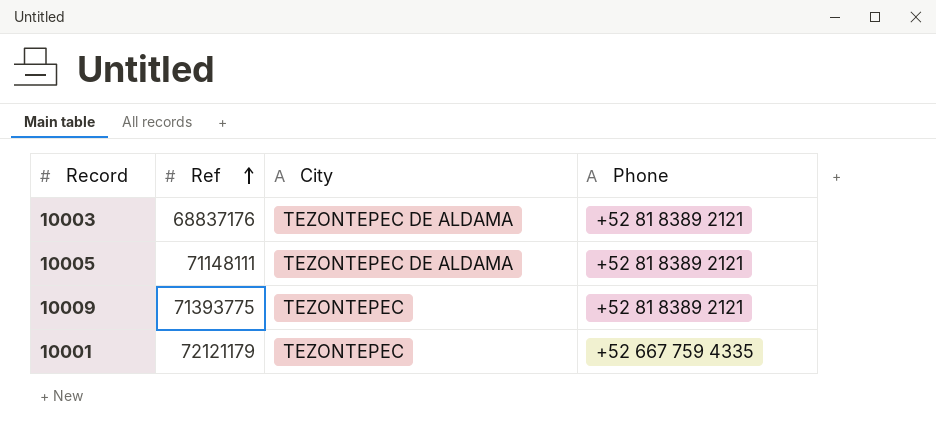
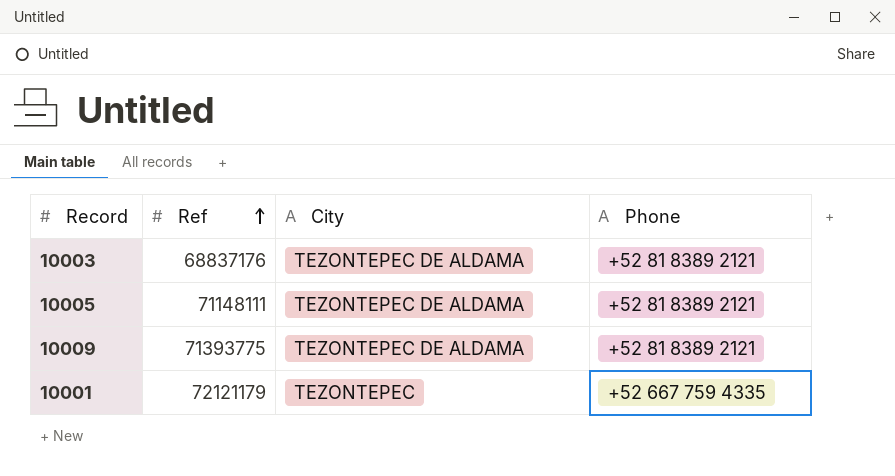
10009 | City: TEZONTEPEC -> TEZONTEPEC DE ALDAMA

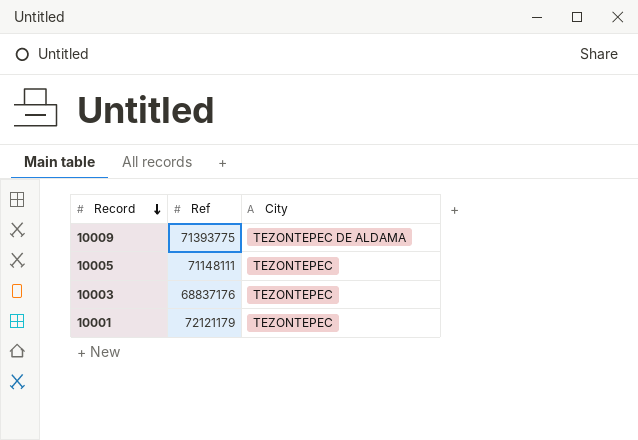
row order: Ref ascending -> Record descending
column Phone | position: 4 -> none
10005 | City: TEZONTEPEC DE ALDAMA -> TEZONTEPEC
10003 | City: TEZONTEPEC DE ALDAMA -> TEZONTEPEC

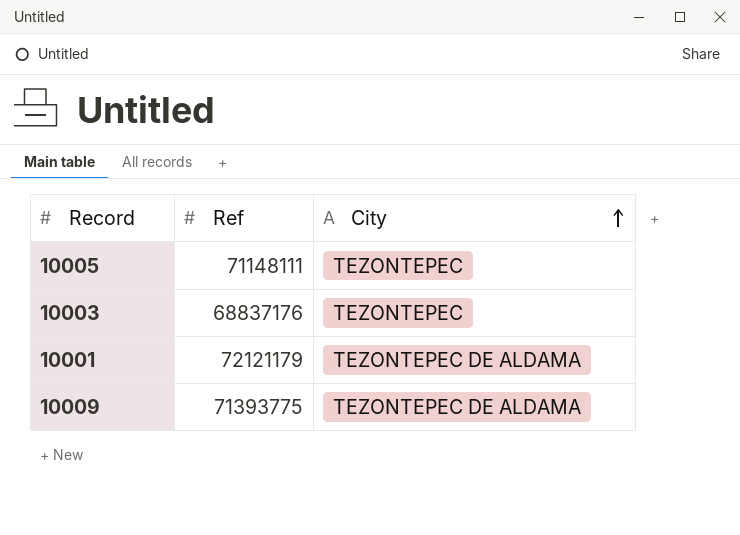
row order: Record descending -> City ascending
10001 | City: TEZONTEPEC -> TEZONTEPEC DE ALDAMA

